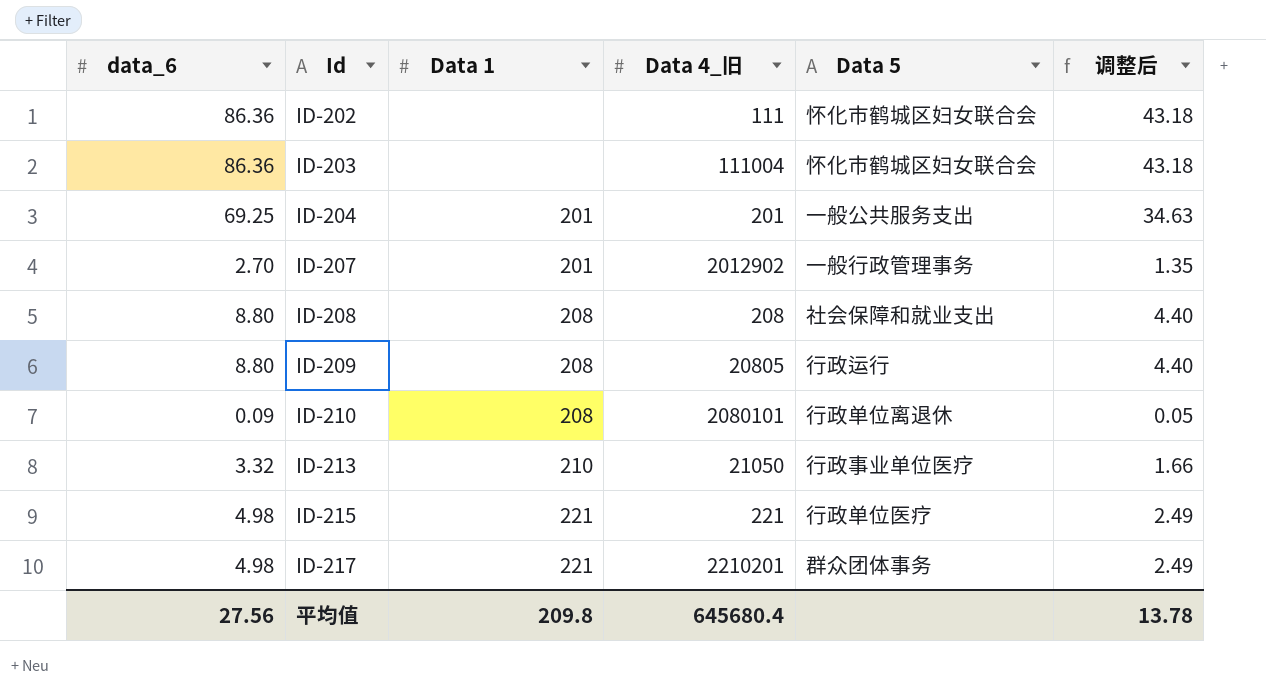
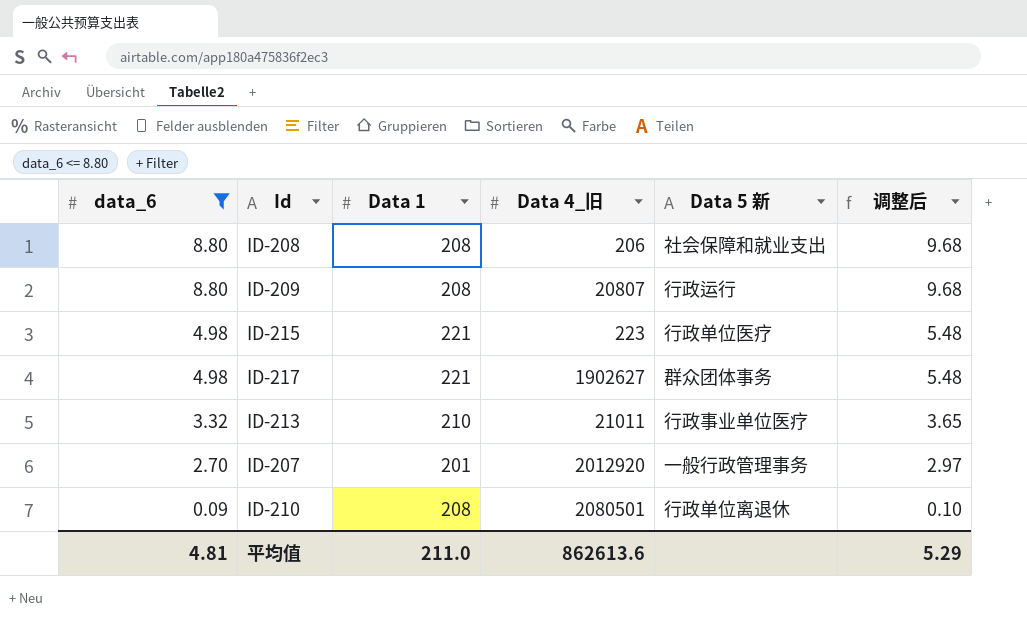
filter: none -> data_6 <= 8.80
row order: Id ascending -> data_6 descending
column name: Data 5 -> Data 5 新
column 调整后 | formula: [data_6] * 0.5 -> [data_6] * 1.1
ID-208 | Data 4_旧: 208 -> 206
ID-209 | Data 4_旧: 20805 -> 20807
ID-215 | Data 4_旧: 221 -> 223
ID-217 | Data 4_旧: 2210201 -> 1902627
ID-213 | Data 4_旧: 21050 -> 21011
ID-207 | Data 4_旧: 2012902 -> 2012920
ID-210 | Data 4_旧: 2080101 -> 2080501
平均值 | data_6: 27.56 -> 4.81
平均值 | Data 1: 209.8 -> 211.0
平均值 | Data 4_旧: 645680.4 -> 862613.6
平均值 | 调整后: 13.78 -> 5.29

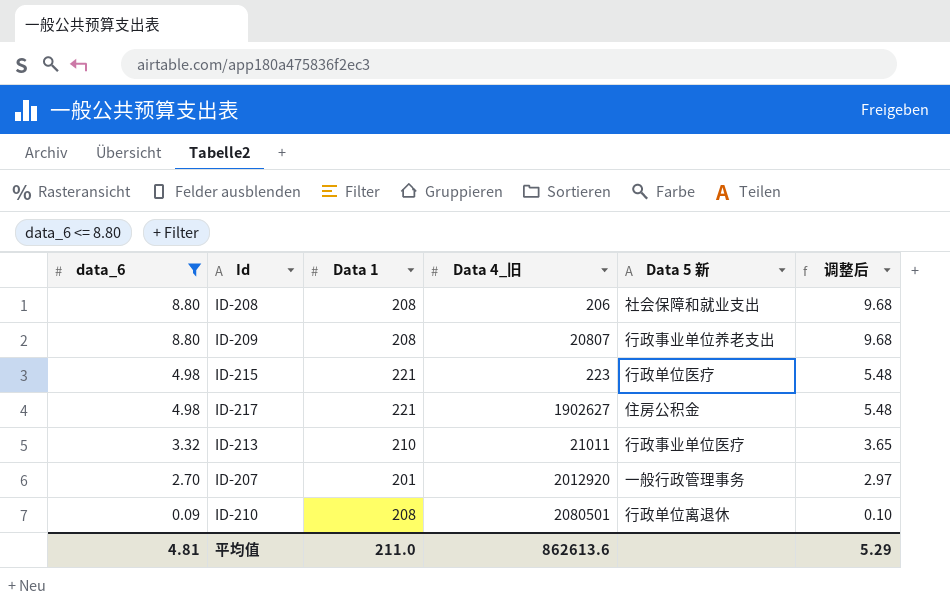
ID-209 | Data 5 新: 行政运行 -> 行政事业单位养老支出
ID-217 | Data 5 新: 群众团体事务 -> 住房公积金

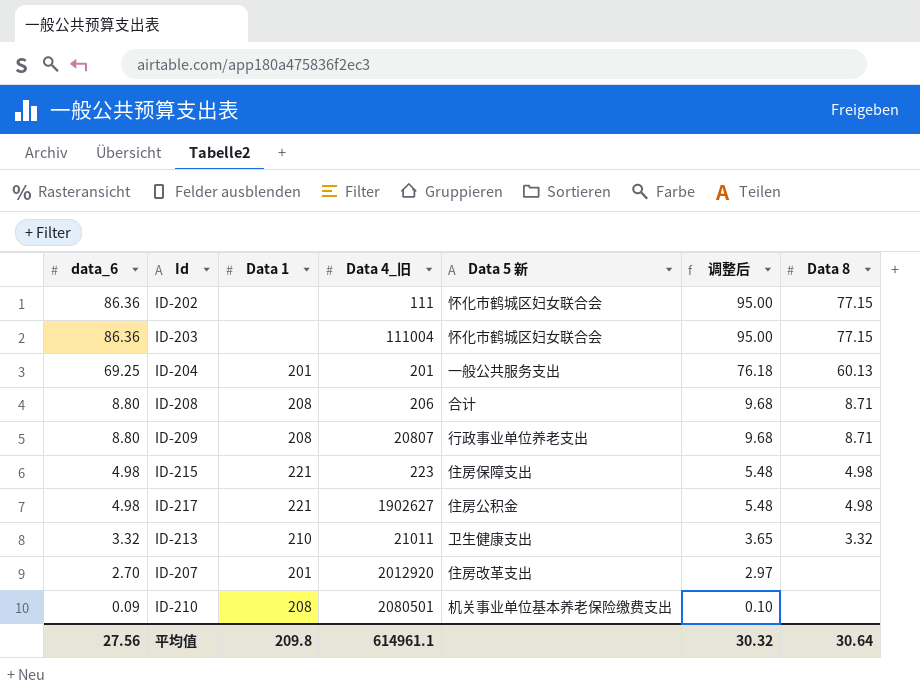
filter: data_6 <= 8.80 -> none
column Data 8 | position: none -> 7
ID-208 | Data 5 新: 社会保障和就业支出 -> 合计
ID-215 | Data 5 新: 行政单位医疗 -> 住房保障支出
ID-213 | Data 5 新: 行政事业单位医疗 -> 卫生健康支出
ID-207 | Data 5 新: 一般行政管理事务 -> 住房改革支出
ID-210 | Data 5 新: 行政单位离退休 -> 机关事业单位基本养老保险缴费支出
平均值 | data_6: 4.81 -> 27.56
平均值 | Data 1: 211.0 -> 209.8
平均值 | Data 4_旧: 862613.6 -> 614961.1
平均值 | 调整后: 5.29 -> 30.32

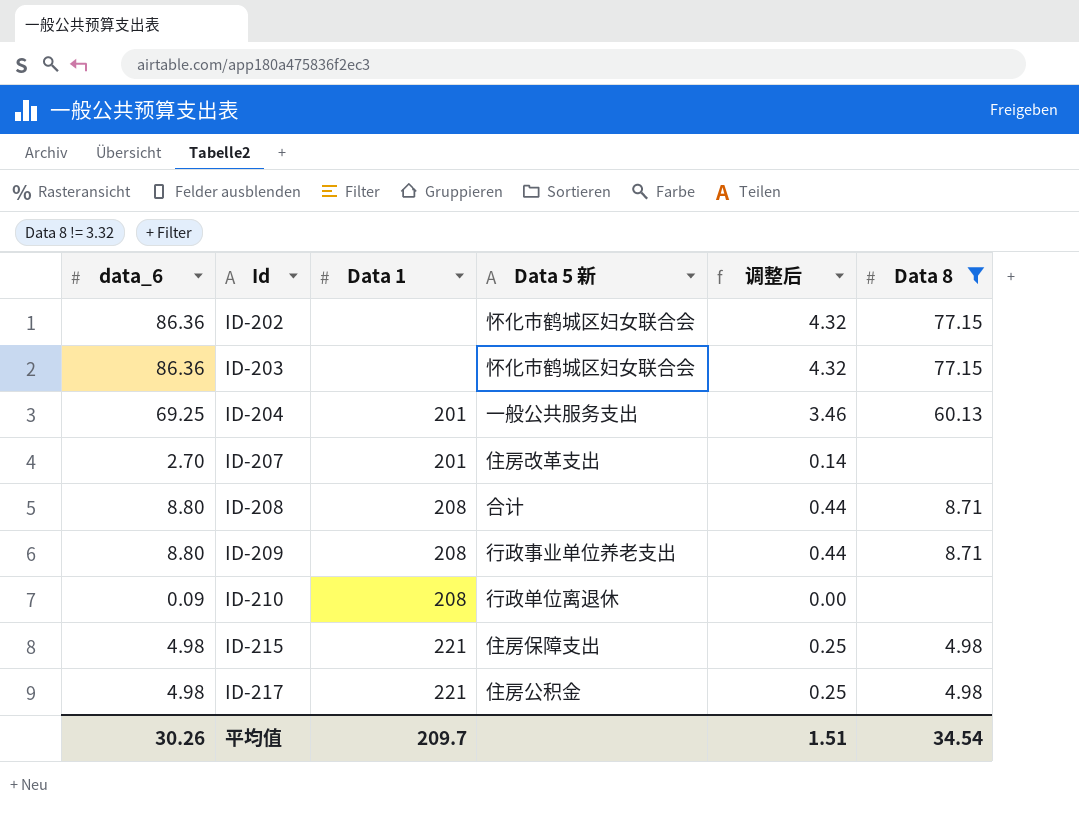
filter: none -> Data 8 != 3.32
row order: data_6 descending -> Id ascending
column Data 4_旧 | position: 4 -> none
column 调整后 | formula: [data_6] * 1.1 -> [data_6] * 0.05
ID-210 | Data 5 新: 机关事业单位基本养老保险缴费支出 -> 行政单位离退休
平均值 | data_6: 27.56 -> 30.26
平均值 | Data 1: 209.8 -> 209.7
平均值 | 调整后: 30.32 -> 1.51
平均值 | Data 8: 30.64 -> 34.54

